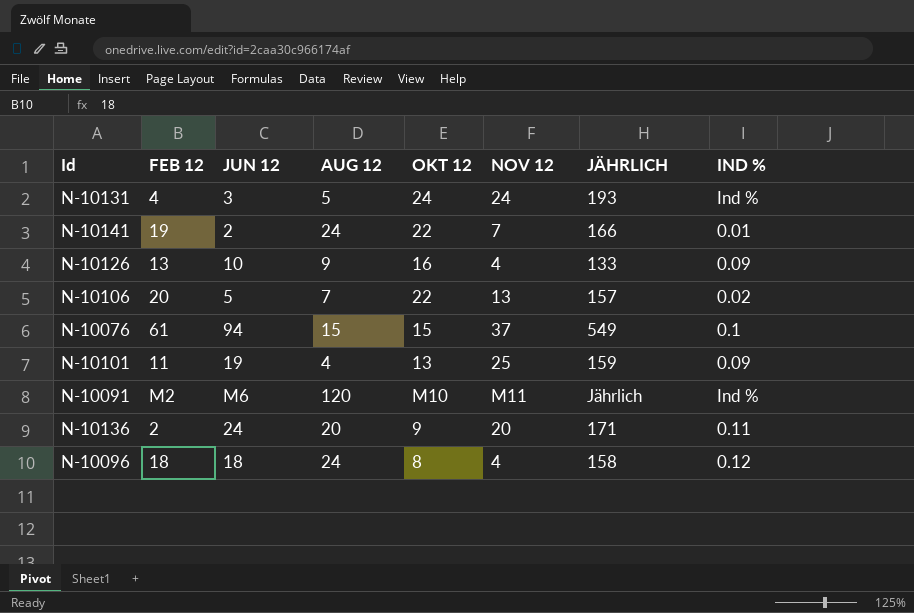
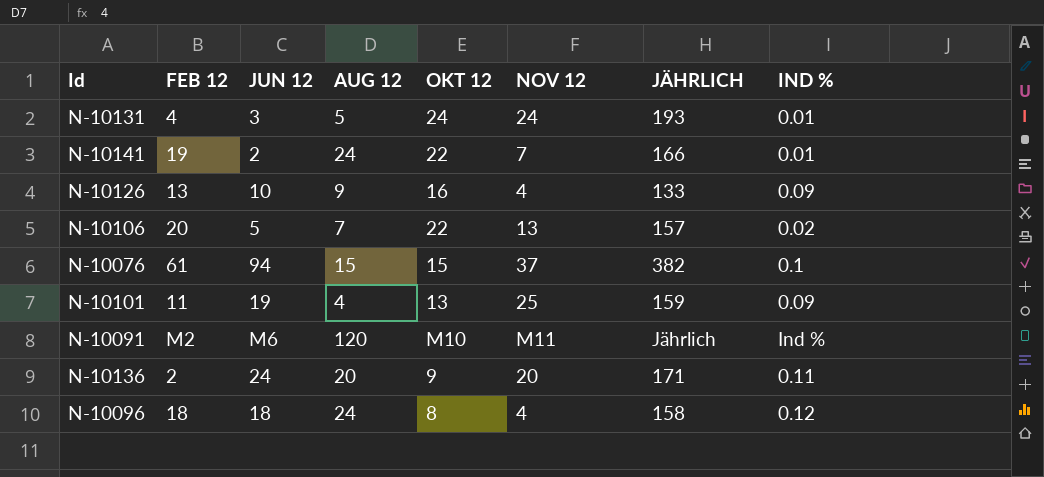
N-10131 | IND %: Ind % -> 0.01
N-10076 | JÄHRLICH: 549 -> 382

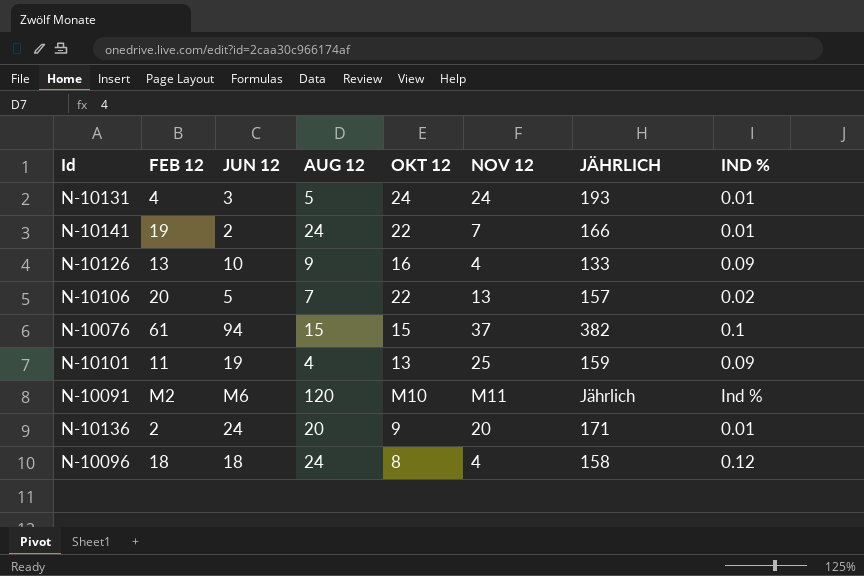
N-10136 | IND %: 0.11 -> 0.01

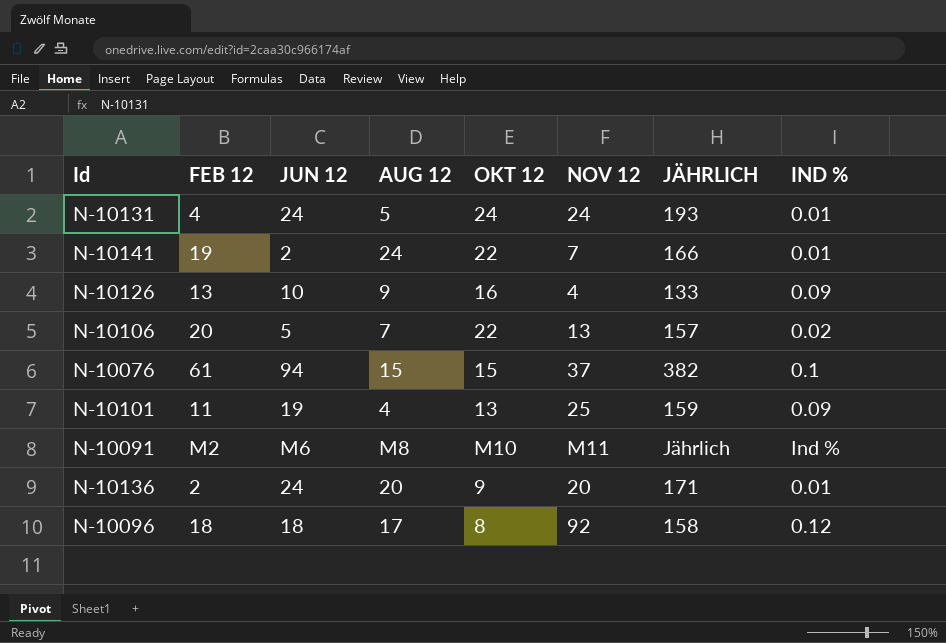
N-10131 | JUN 12: 3 -> 24
N-10091 | AUG 12: 120 -> M8
N-10096 | AUG 12: 24 -> 17
N-10096 | NOV 12: 4 -> 92

